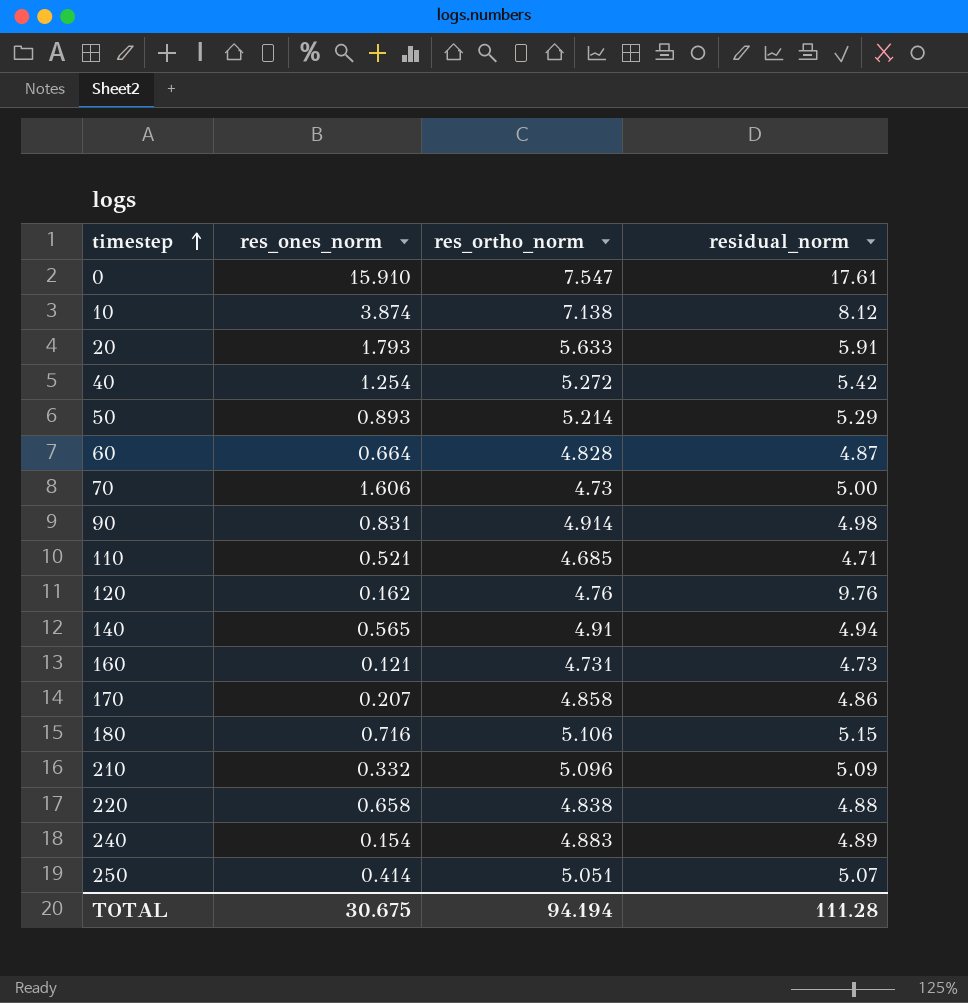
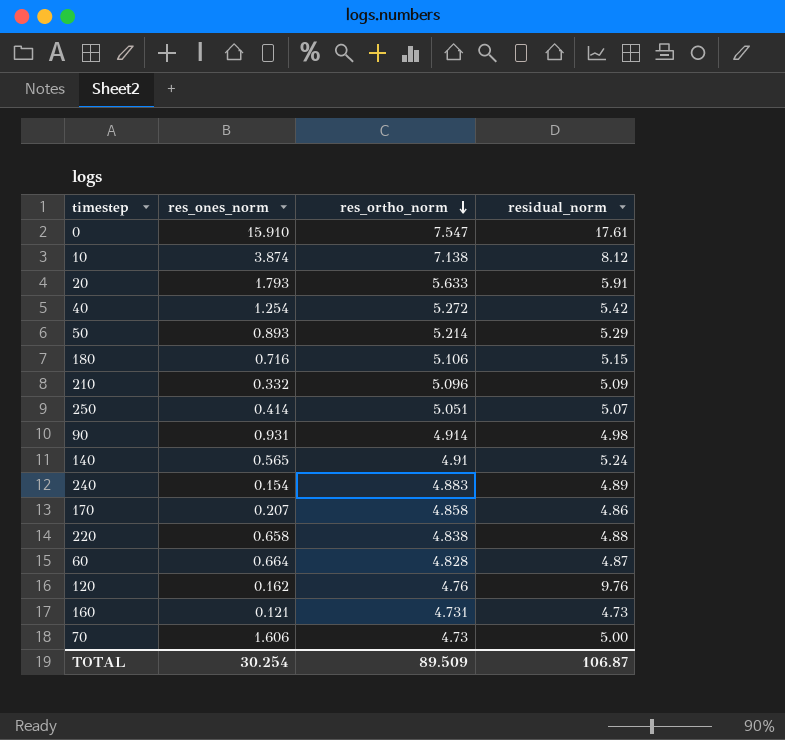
row order: timestep ascending -> res_ortho_norm descending
row 110: 0.521 | 4.685 | 4.71 -> none
90 | res_ones_norm: 0.831 -> 0.931
140 | residual_norm: 4.94 -> 5.24
TOTAL | res_ones_norm: 30.675 -> 30.254
TOTAL | res_ortho_norm: 94.194 -> 89.509
TOTAL | residual_norm: 111.28 -> 106.87

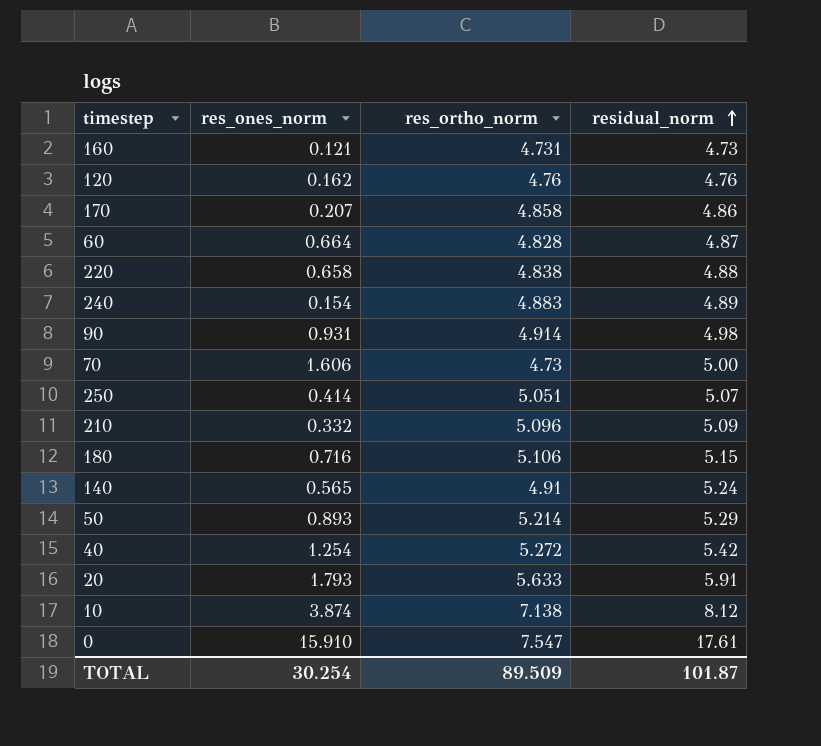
row order: res_ortho_norm descending -> residual_norm ascending
120 | residual_norm: 9.76 -> 4.76
TOTAL | residual_norm: 106.87 -> 101.87

